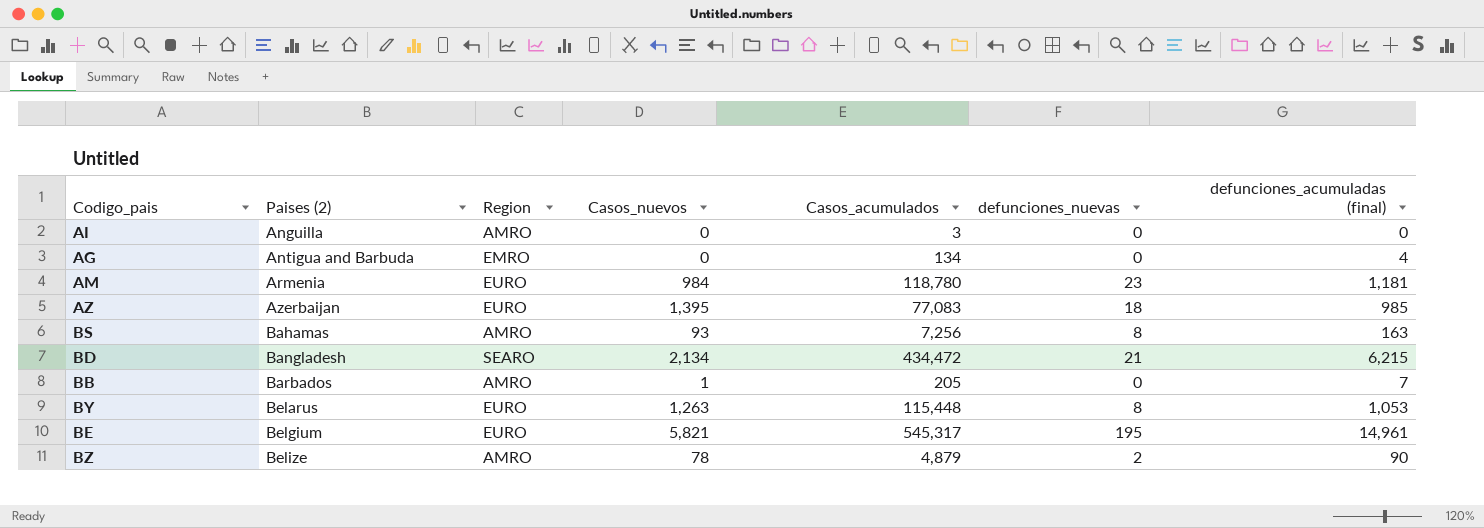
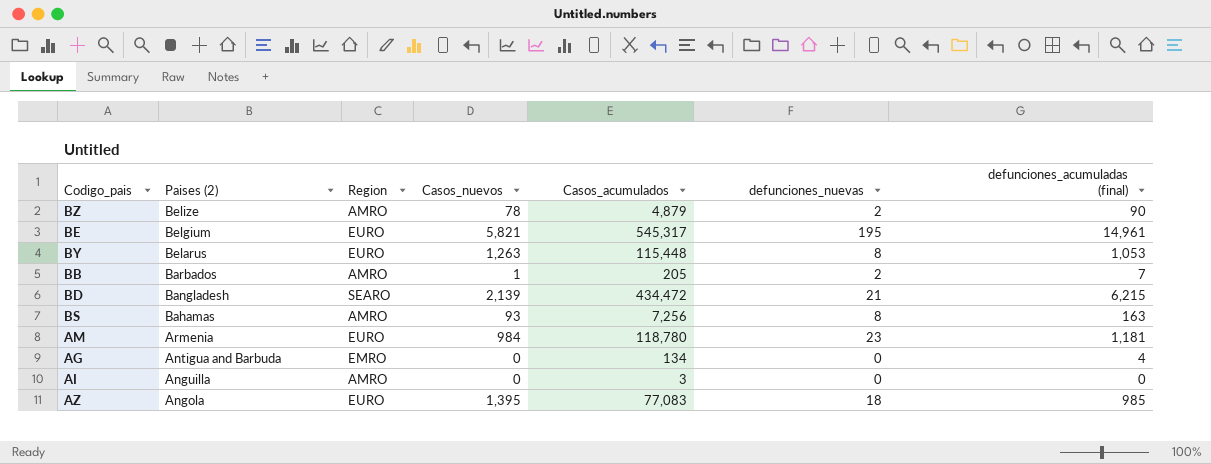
row order: Paises (2) ascending -> Paises (2) descending
BB | defunciones_nuevas: 0 -> 2
BD | Casos_nuevos: 2,134 -> 2,139
AZ | Paises (2): Azerbaijan -> Angola

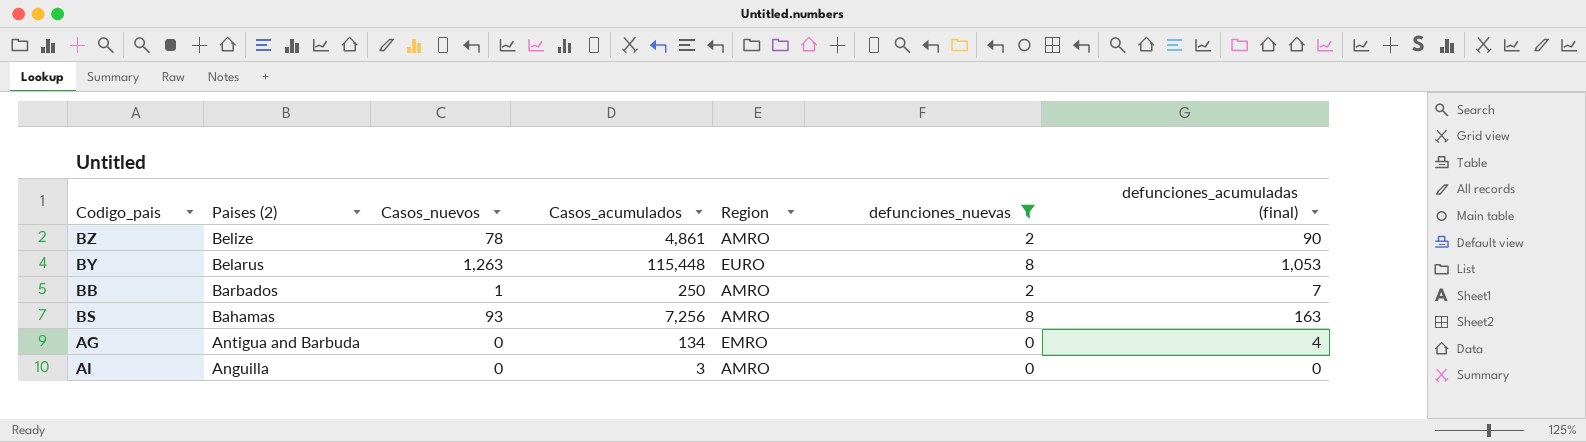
filter: none -> defunciones_nuevas <= 8
column Region | position: 3 -> 5
BZ | Casos_acumulados: 4,879 -> 4,861
BB | Casos_acumulados: 205 -> 250

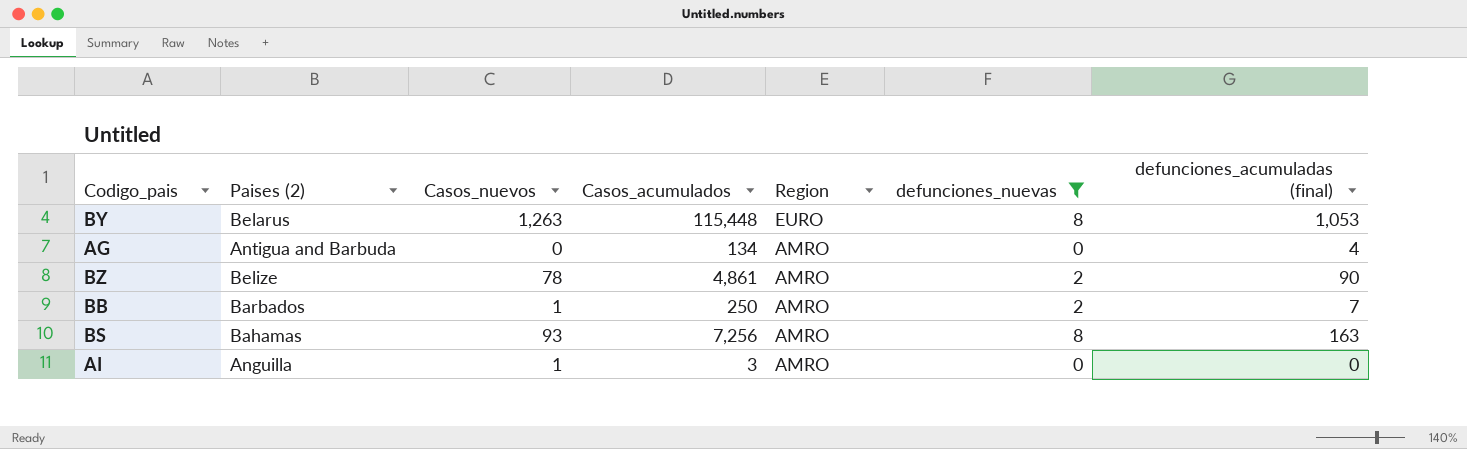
row order: Paises (2) descending -> Region descending
AG | Region: EMRO -> AMRO
AI | Casos_nuevos: 0 -> 1

